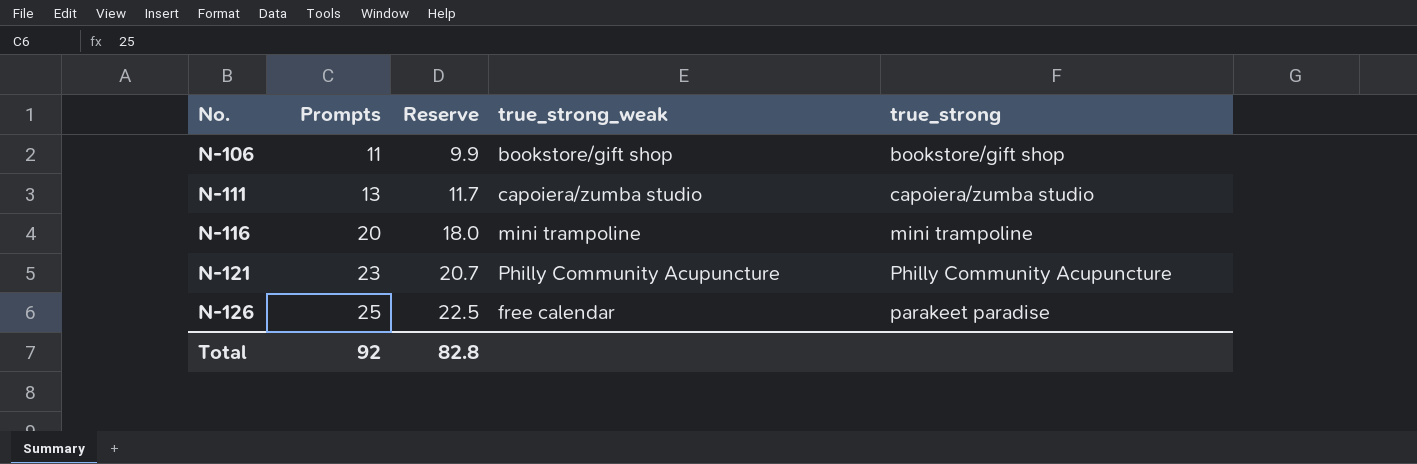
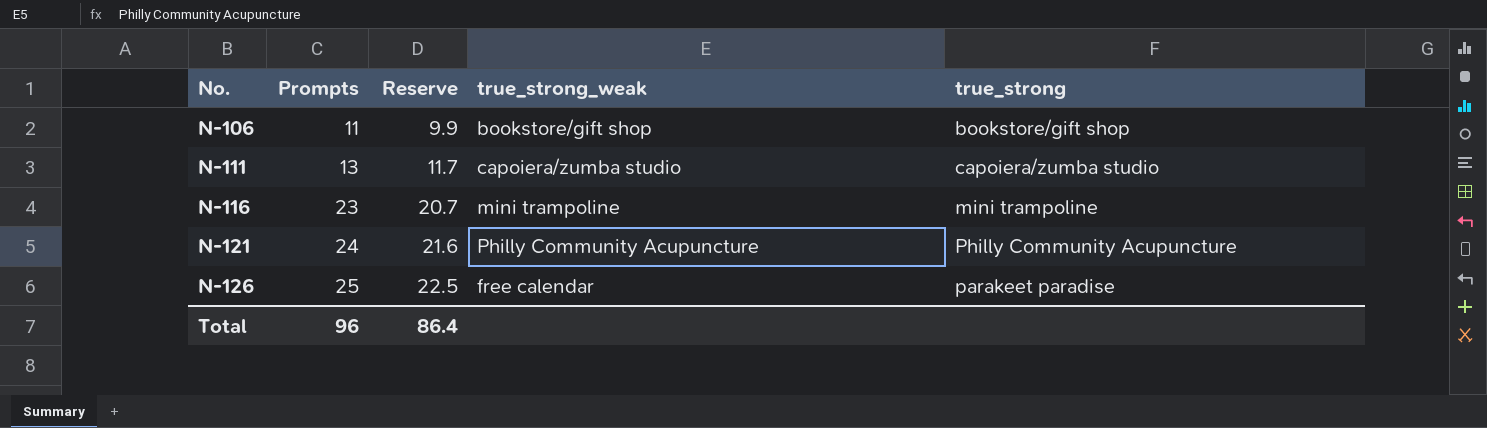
N-116 | Prompts: 20 -> 23
N-116 | Reserve: 18.0 -> 20.7
N-121 | Prompts: 23 -> 24
N-121 | Reserve: 20.7 -> 21.6
Total | Prompts: 92 -> 96
Total | Reserve: 82.8 -> 86.4

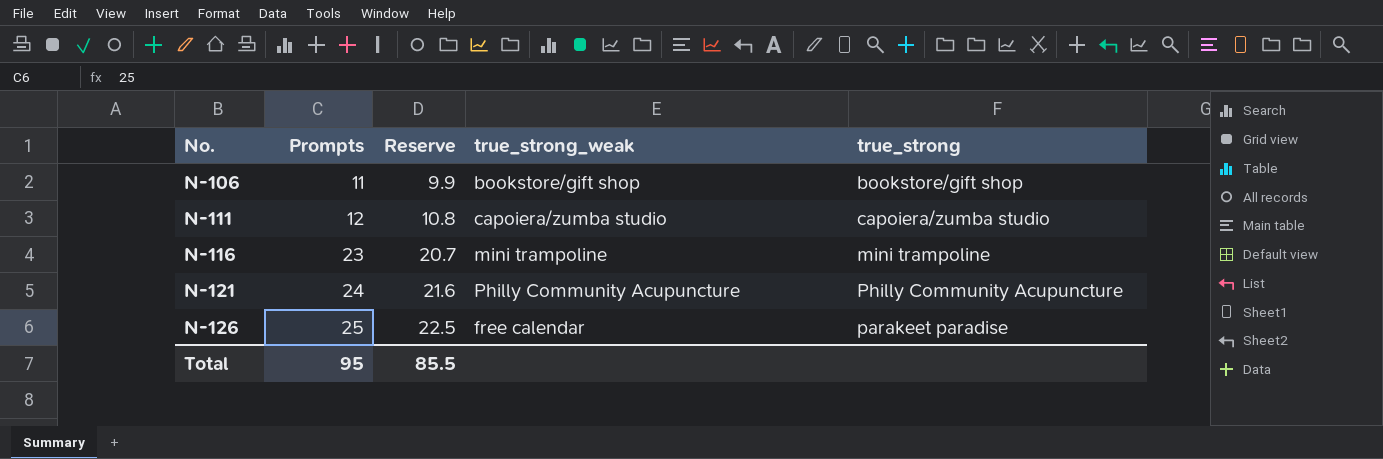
N-111 | Prompts: 13 -> 12
N-111 | Reserve: 11.7 -> 10.8
Total | Prompts: 96 -> 95
Total | Reserve: 86.4 -> 85.5

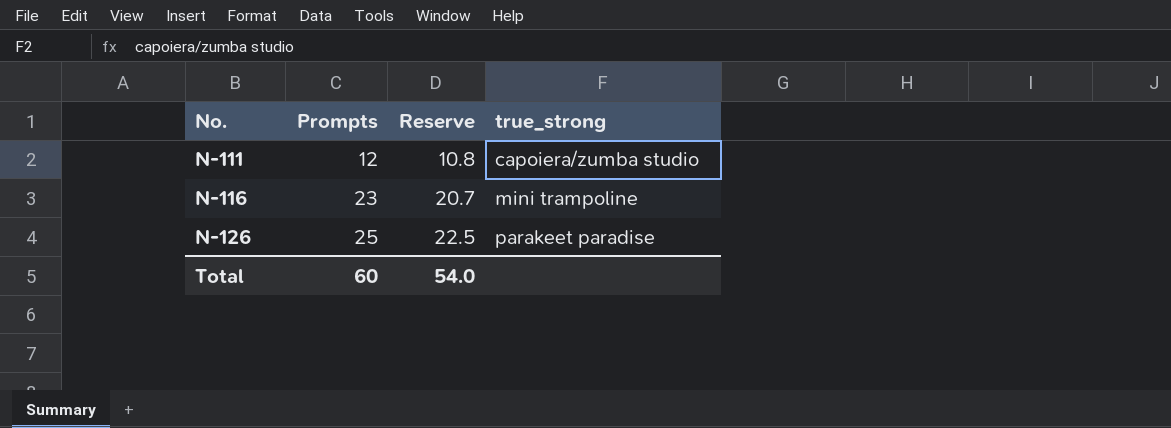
column true_strong_weak | position: 4 -> none
row N-106: 11 | 9.9 | bookstore/gift shop | bookstore/gift shop -> none
row N-121: 24 | 21.6 | Philly Community Acupuncture | Philly Community Acupuncture -> none
Total | Prompts: 95 -> 60
Total | Reserve: 85.5 -> 54.0

